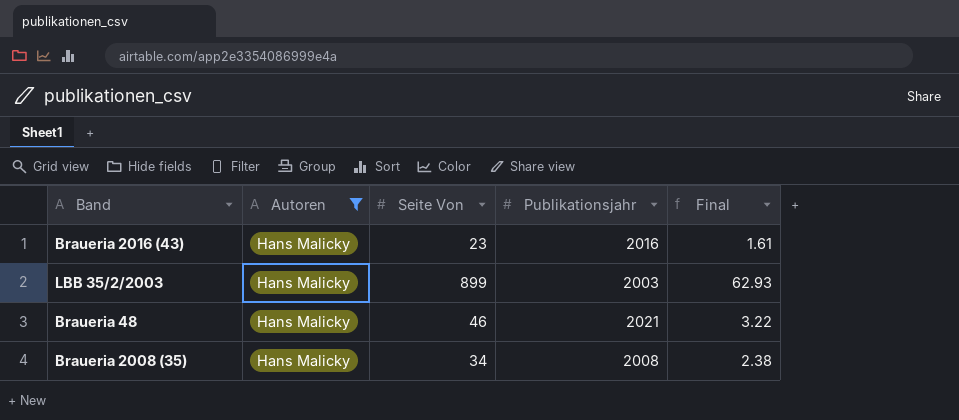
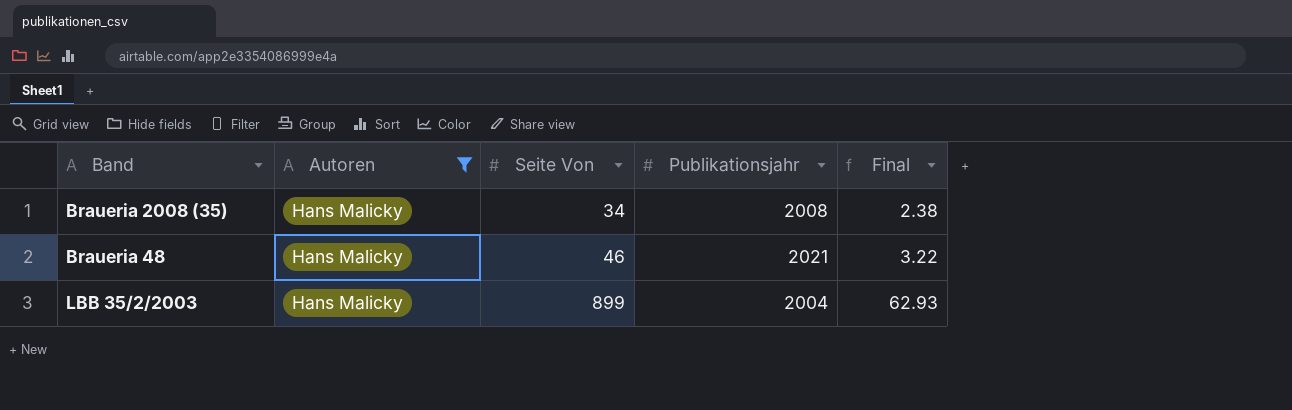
row order: none -> Seite Von ascending
row Braueria 2016 (43): Hans Malicky | 23 | 2016 | 1.61 -> none
LBB 35/2/2003 | Publikationsjahr: 2003 -> 2004

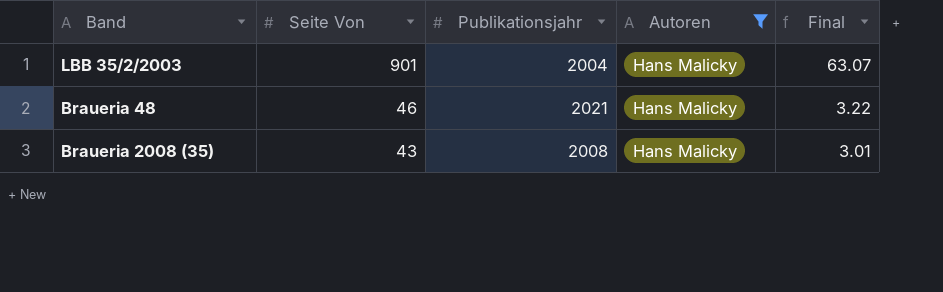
row order: Seite Von ascending -> Seite Von descending
column Autoren | position: 2 -> 4
LBB 35/2/2003 | Seite Von: 899 -> 901
LBB 35/2/2003 | Final: 62.93 -> 63.07
Braueria 2008 (35) | Seite Von: 34 -> 43
Braueria 2008 (35) | Final: 2.38 -> 3.01

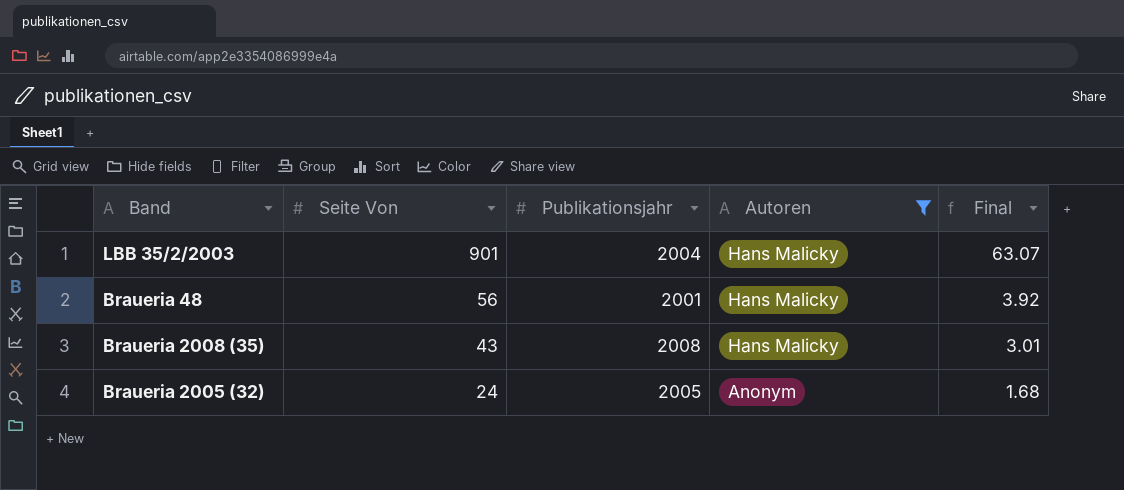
Braueria 48 | Seite Von: 46 -> 56
Braueria 48 | Publikationsjahr: 2021 -> 2001
Braueria 48 | Final: 3.22 -> 3.92
row Braueria 2005 (32): none -> 24 | 2005 | Anonym | 1.68

